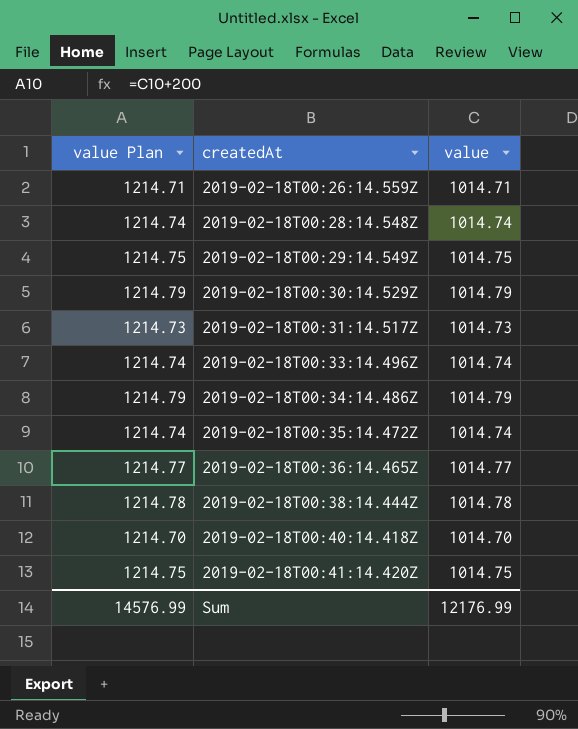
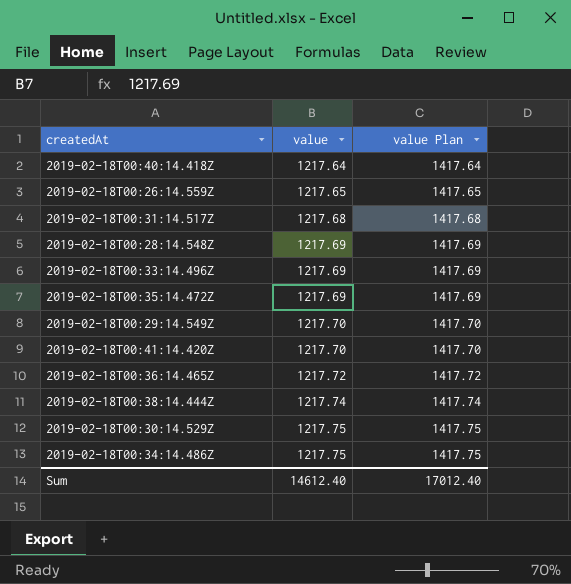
row order: createdAt ascending -> value ascending
column value Plan | position: 1 -> 3
2019-02-18T00:40:14.418Z | value: 1014.70 -> 1217.64
2019-02-18T00:40:14.418Z | value Plan: 1214.70 -> 1417.64
2019-02-18T00:26:14.559Z | value: 1014.71 -> 1217.65
2019-02-18T00:26:14.559Z | value Plan: 1214.71 -> 1417.65
2019-02-18T00:31:14.517Z | value: 1014.73 -> 1217.68
2019-02-18T00:31:14.517Z | value Plan: 1214.73 -> 1417.68
2019-02-18T00:28:14.548Z | value: 1014.74 -> 1217.69
2019-02-18T00:28:14.548Z | value Plan: 1214.74 -> 1417.69
2019-02-18T00:33:14.496Z | value: 1014.74 -> 1217.69
2019-02-18T00:33:14.496Z | value Plan: 1214.74 -> 1417.69
2019-02-18T00:35:14.472Z | value: 1014.74 -> 1217.69
2019-02-18T00:35:14.472Z | value Plan: 1214.74 -> 1417.69
2019-02-18T00:29:14.549Z | value: 1014.75 -> 1217.70
2019-02-18T00:29:14.549Z | value Plan: 1214.75 -> 1417.70
2019-02-18T00:41:14.420Z | value: 1014.75 -> 1217.70
2019-02-18T00:41:14.420Z | value Plan: 1214.75 -> 1417.70
2019-02-18T00:36:14.465Z | value: 1014.77 -> 1217.72
2019-02-18T00:36:14.465Z | value Plan: 1214.77 -> 1417.72
2019-02-18T00:38:14.444Z | value: 1014.78 -> 1217.74
2019-02-18T00:38:14.444Z | value Plan: 1214.78 -> 1417.74
2019-02-18T00:30:14.529Z | value: 1014.79 -> 1217.75
2019-02-18T00:30:14.529Z | value Plan: 1214.79 -> 1417.75
2019-02-18T00:34:14.486Z | value: 1014.79 -> 1217.75
2019-02-18T00:34:14.486Z | value Plan: 1214.79 -> 1417.75
Sum | value: 12176.99 -> 14612.40
Sum | value Plan: 14576.99 -> 17012.40

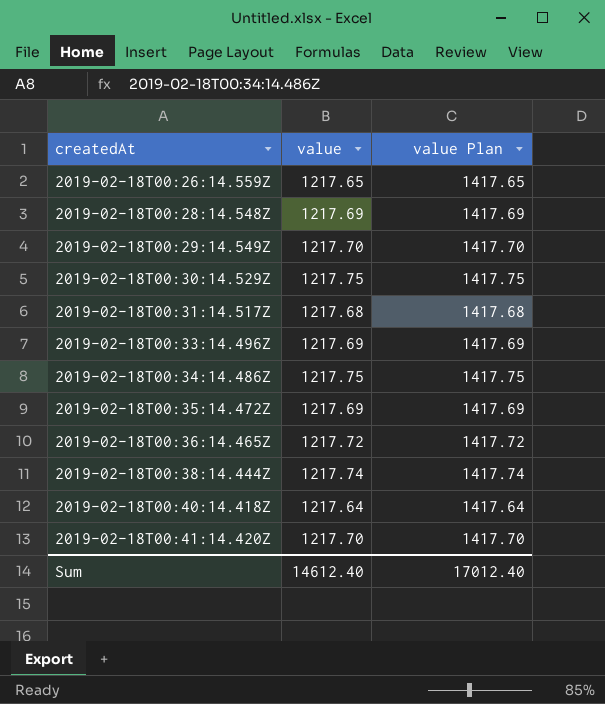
row order: value ascending -> createdAt ascending

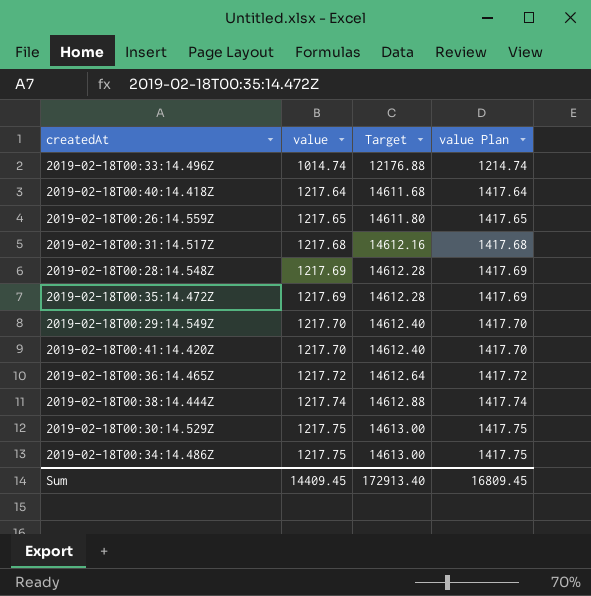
row order: createdAt ascending -> value ascending
column Target | formula: none -> [value] * 12
2019-02-18T00:33:14.496Z | value: 1217.69 -> 1014.74
2019-02-18T00:33:14.496Z | value Plan: 1417.69 -> 1214.74
Sum | value: 14612.40 -> 14409.45
Sum | value Plan: 17012.40 -> 16809.45

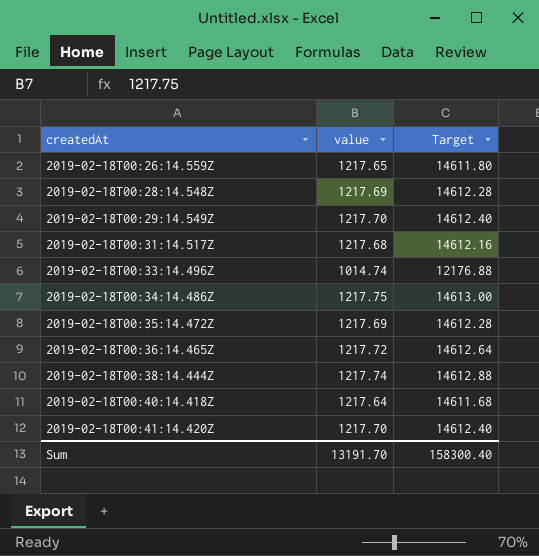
row order: value ascending -> createdAt ascending
column value Plan | formula: [value] + 200 -> none
row 2019-02-18T00:30:14.529Z: 1217.75 | 14613.00 | 1417.75 -> none
Sum | value: 14409.45 -> 13191.70
Sum | Target: 172913.40 -> 158300.40

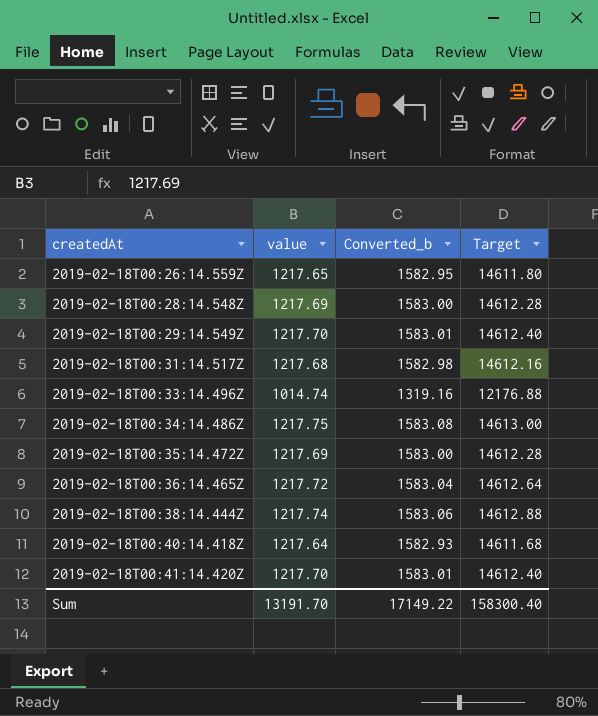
column Converted_b | formula: none -> [value] * 1.3

